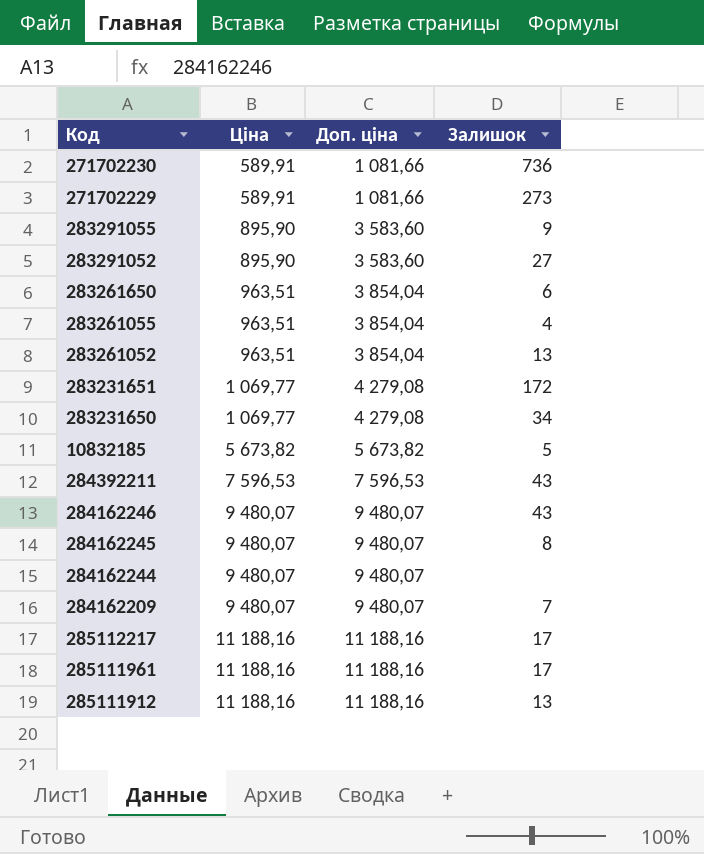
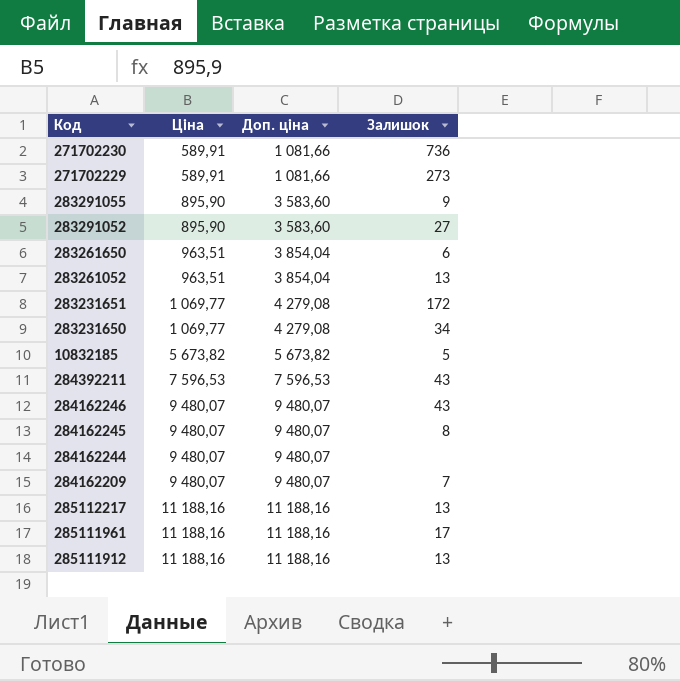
row 283261055: 963,51 | 3 854,04 | 4 -> none
285112217 | Залишок: 17 -> 13

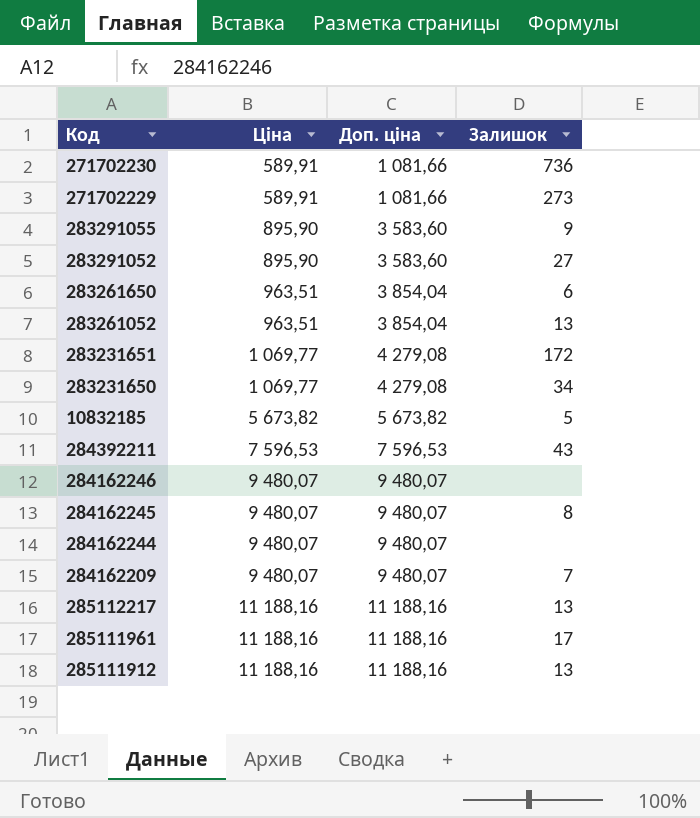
284162246 | Залишок: 43 -> none

